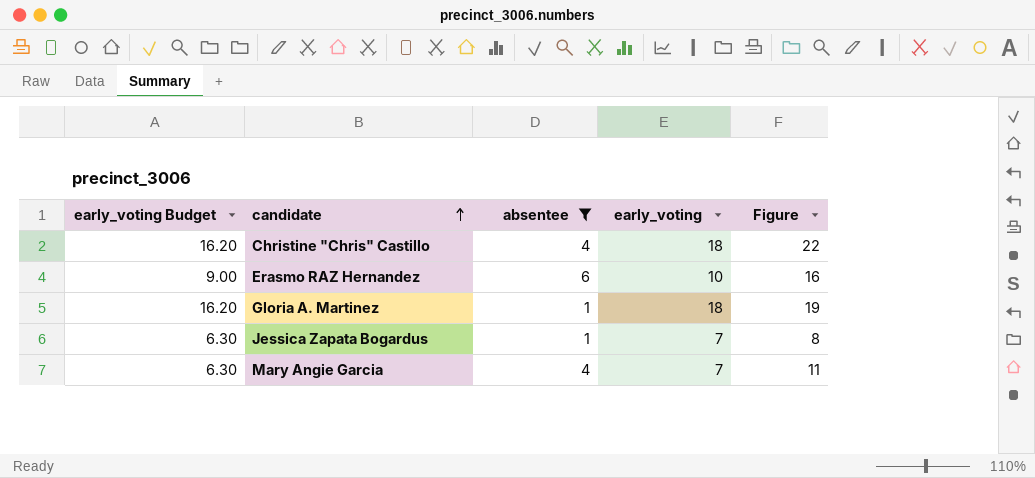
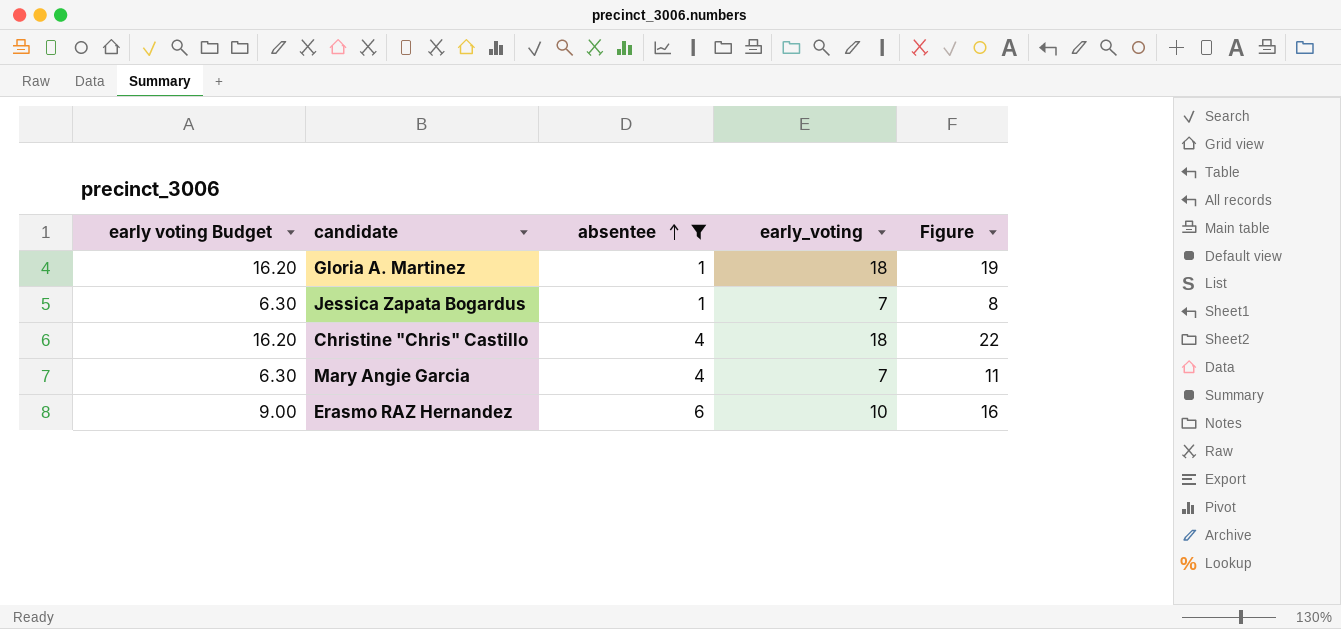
row order: candidate ascending -> absentee ascending
column name: early_voting Budget -> early voting Budget

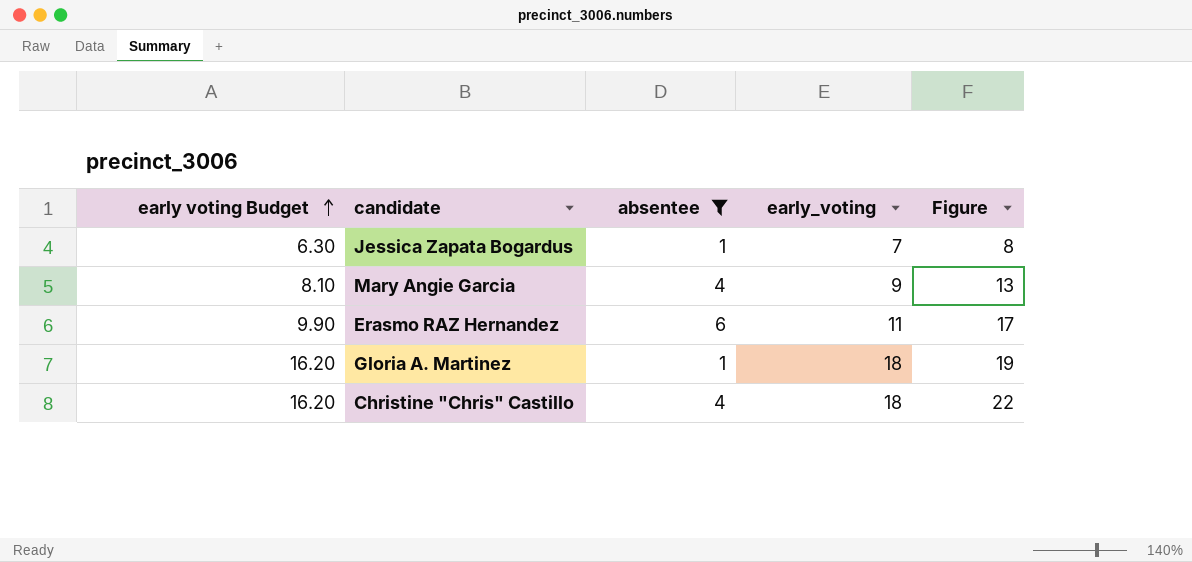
row order: absentee ascending -> early voting Budget ascending
Mary Angie Garcia | early voting Budget: 6.30 -> 8.10
Mary Angie Garcia | early_voting: 7 -> 9
Mary Angie Garcia | Figure: 11 -> 13
Erasmo RAZ Hernandez | early voting Budget: 9.00 -> 9.90
Erasmo RAZ Hernandez | early_voting: 10 -> 11
Erasmo RAZ Hernandez | Figure: 16 -> 17

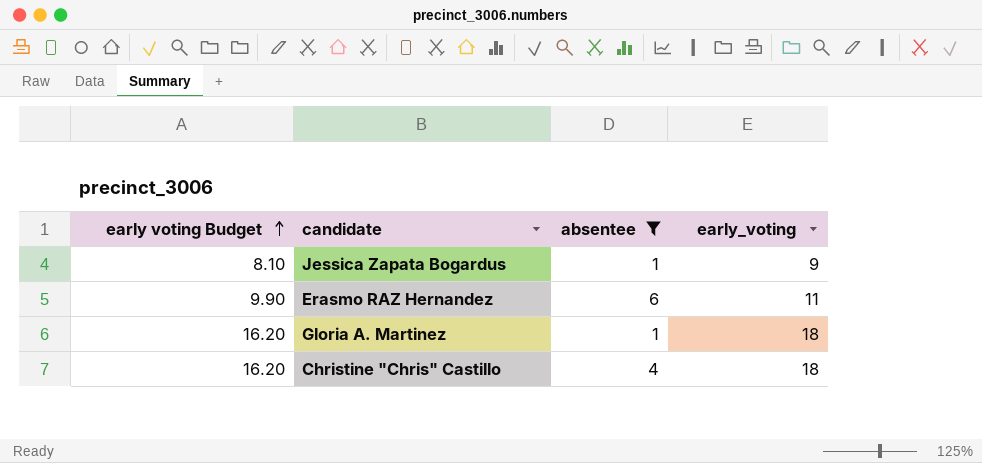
column Figure | formula: [absentee] + [early_voting] -> none
row Mary Angie Garcia: 8.10 | 4 | 9 | 13 -> none
Jessica Zapata Bogardus | early voting Budget: 6.30 -> 8.10
Jessica Zapata Bogardus | early_voting: 7 -> 9

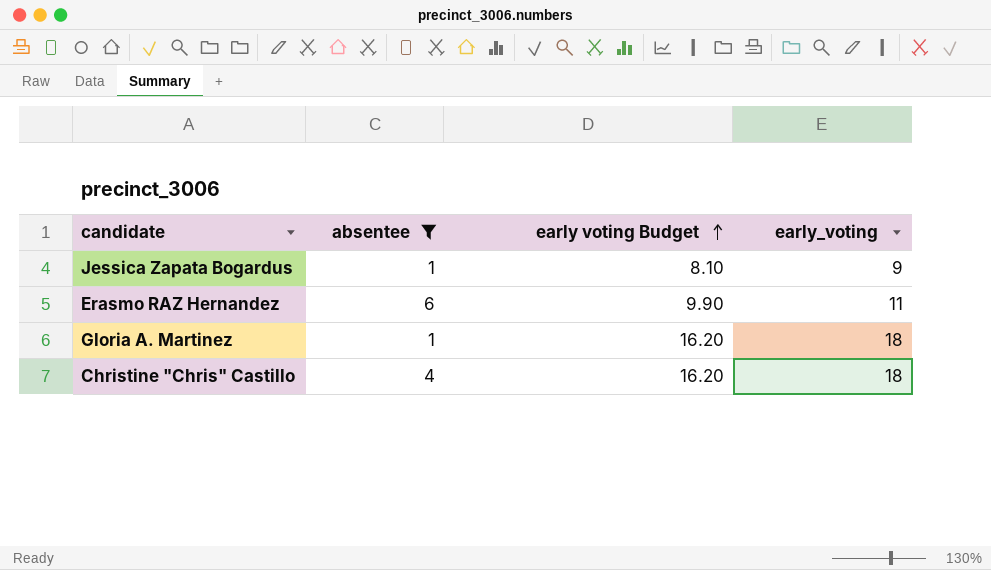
column early voting Budget | position: 1 -> 3

